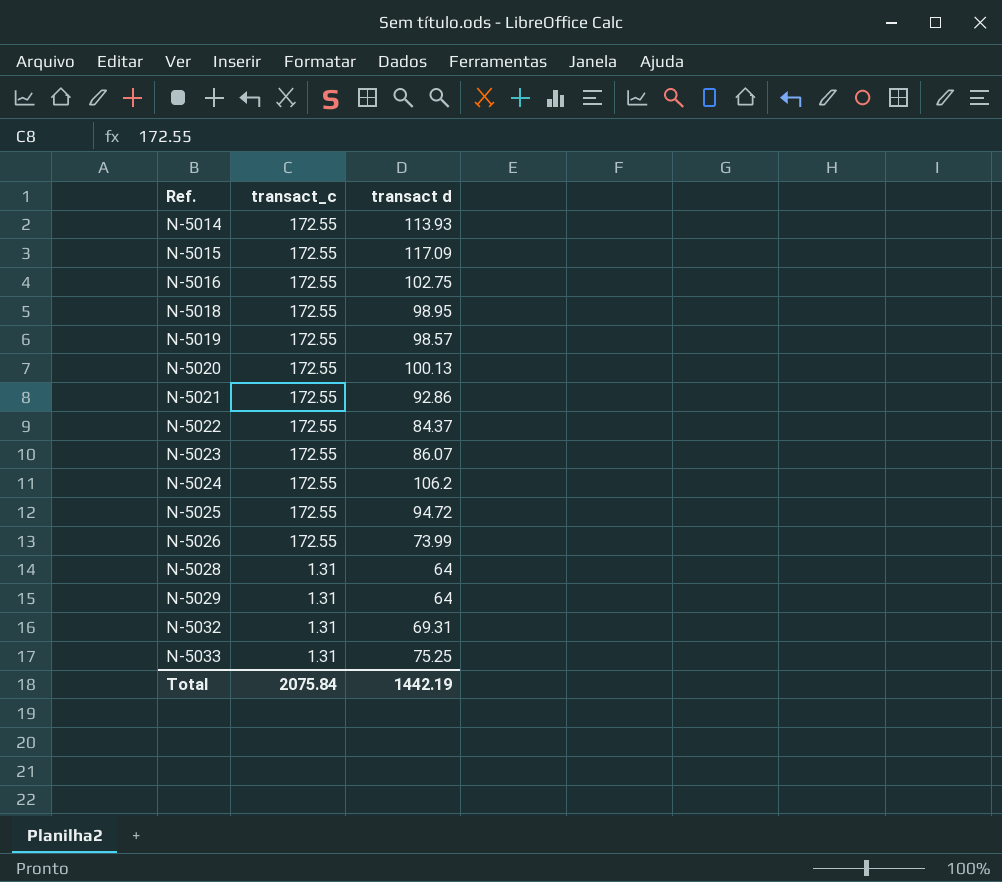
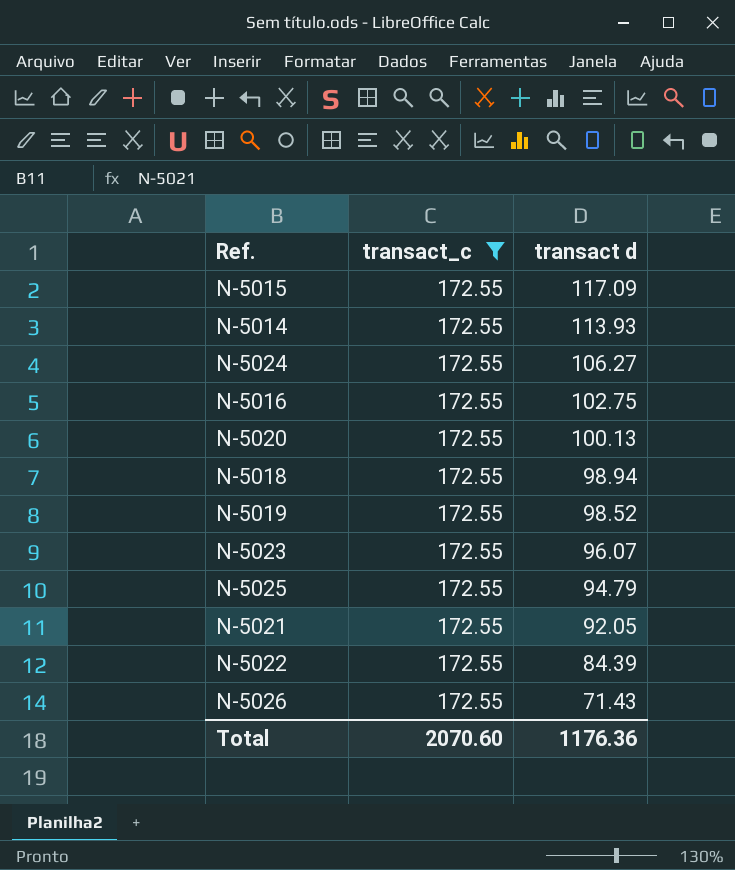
filter: none -> transact_c = 172.55
row order: Ref. ascending -> transact d descending
N-5024 | transact d: 106.2 -> 106.27
N-5018 | transact d: 98.95 -> 98.94
N-5019 | transact d: 98.57 -> 98.52
N-5023 | transact d: 86.07 -> 96.07
N-5025 | transact d: 94.72 -> 94.79
N-5021 | transact d: 92.86 -> 92.05
N-5022 | transact d: 84.37 -> 84.39
N-5026 | transact d: 73.99 -> 71.43
Total | transact_c: 2075.84 -> 2070.60
Total | transact d: 1442.19 -> 1176.36

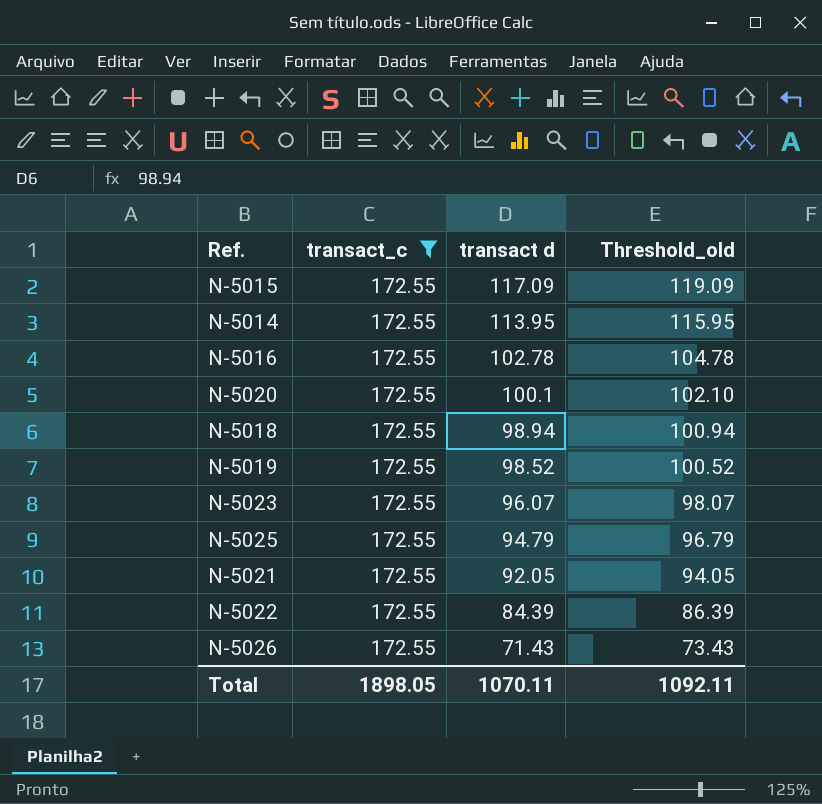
column Threshold_old | formula: none -> [transact d] + 2
row N-5024: 172.55 | 106.27 -> none
N-5014 | transact d: 113.93 -> 113.95
N-5016 | transact d: 102.75 -> 102.78
N-5020 | transact d: 100.13 -> 100.1
Total | transact_c: 2070.60 -> 1898.05
Total | transact d: 1176.36 -> 1070.11

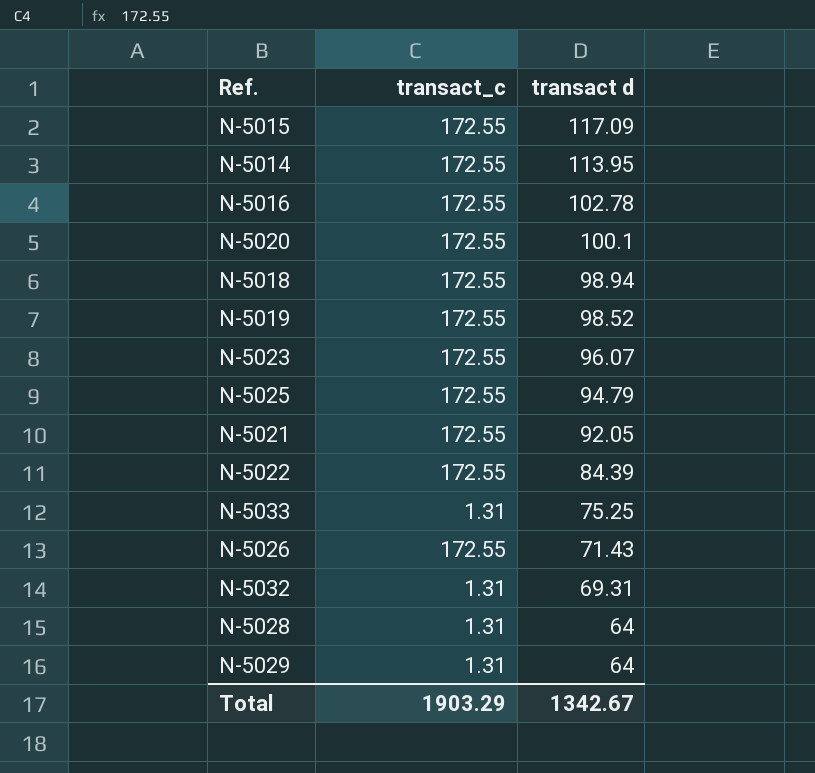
filter: transact_c = 172.55 -> none
column Threshold_old | formula: [transact d] + 2 -> none
Total | transact_c: 1898.05 -> 1903.29
Total | transact d: 1070.11 -> 1342.67

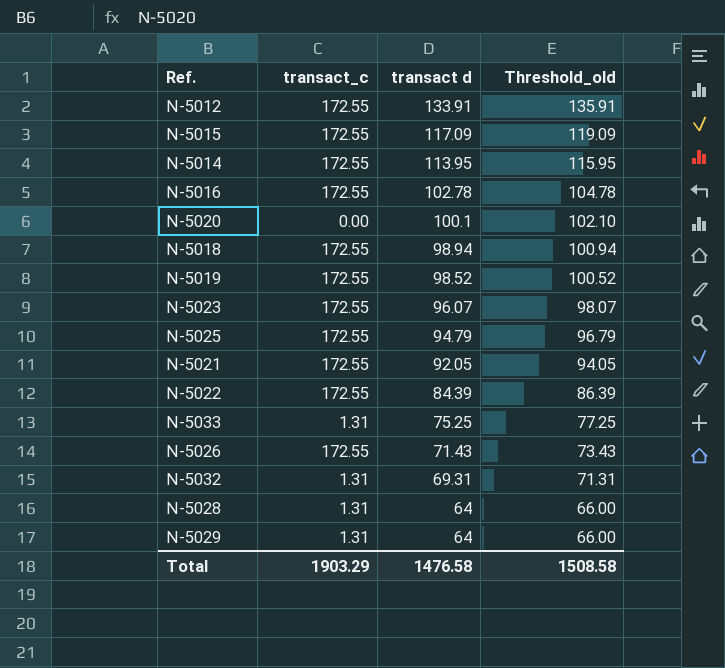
column Threshold_old | formula: none -> [transact d] + 2
row N-5012: none -> 172.55 | 133.91 | 135.91
N-5020 | transact_c: 172.55 -> 0.00
Total | transact d: 1342.67 -> 1476.58

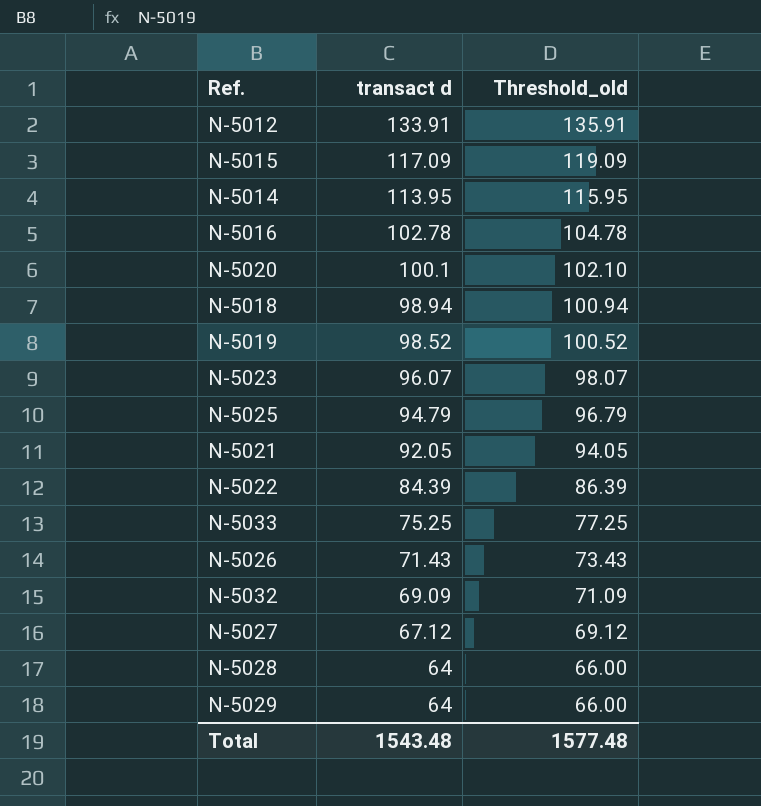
column transact_c | position: 2 -> none
N-5032 | transact d: 69.31 -> 69.09
N-5032 | Threshold_old: 71.31 -> 71.09
row N-5027: none -> 67.12 | 69.12
Total | transact d: 1476.58 -> 1543.48
Total | Threshold_old: 1508.58 -> 1577.48

